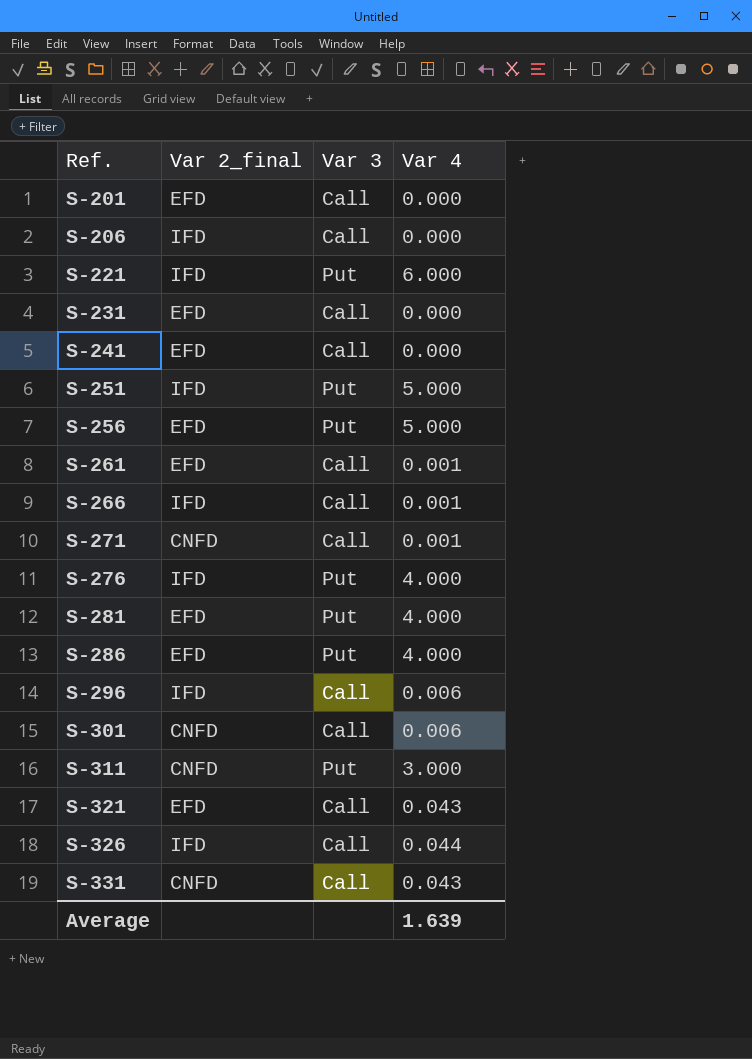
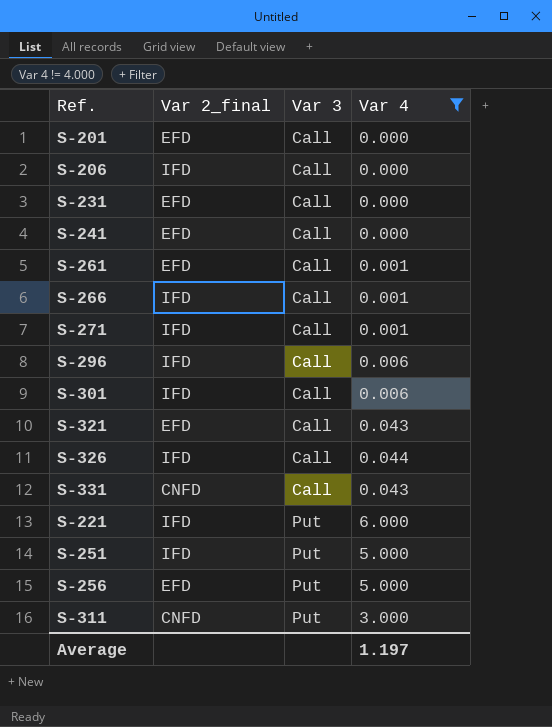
filter: none -> Var 4 != 4.000
row order: Ref. ascending -> Var 3 ascending
S-271 | Var 2_final: CNFD -> IFD
S-301 | Var 2_final: CNFD -> IFD
Average | Var 4: 1.639 -> 1.197

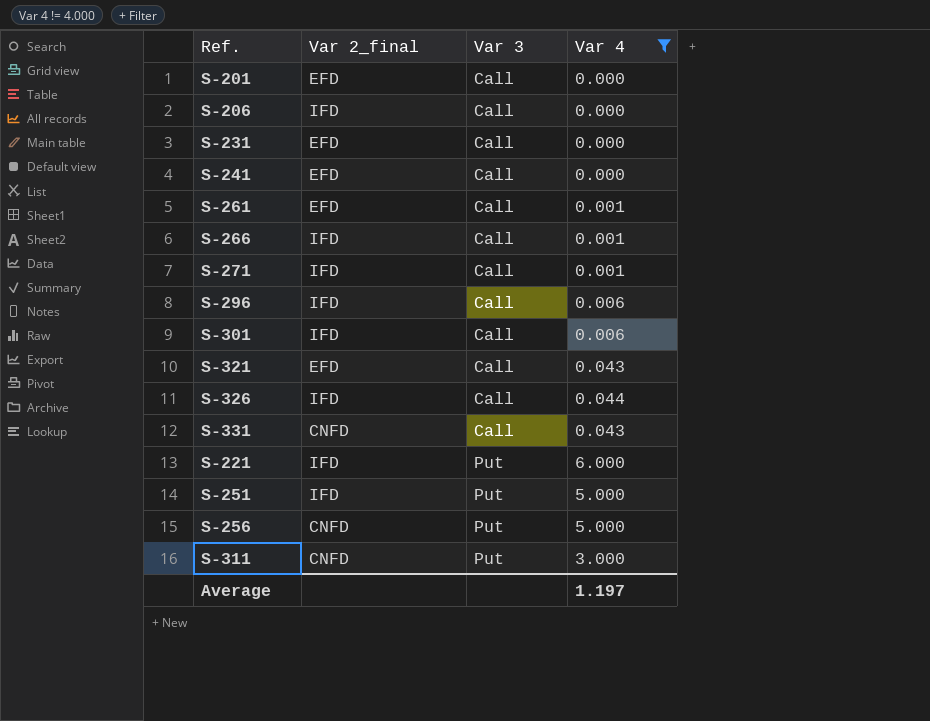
S-256 | Var 2_final: EFD -> CNFD

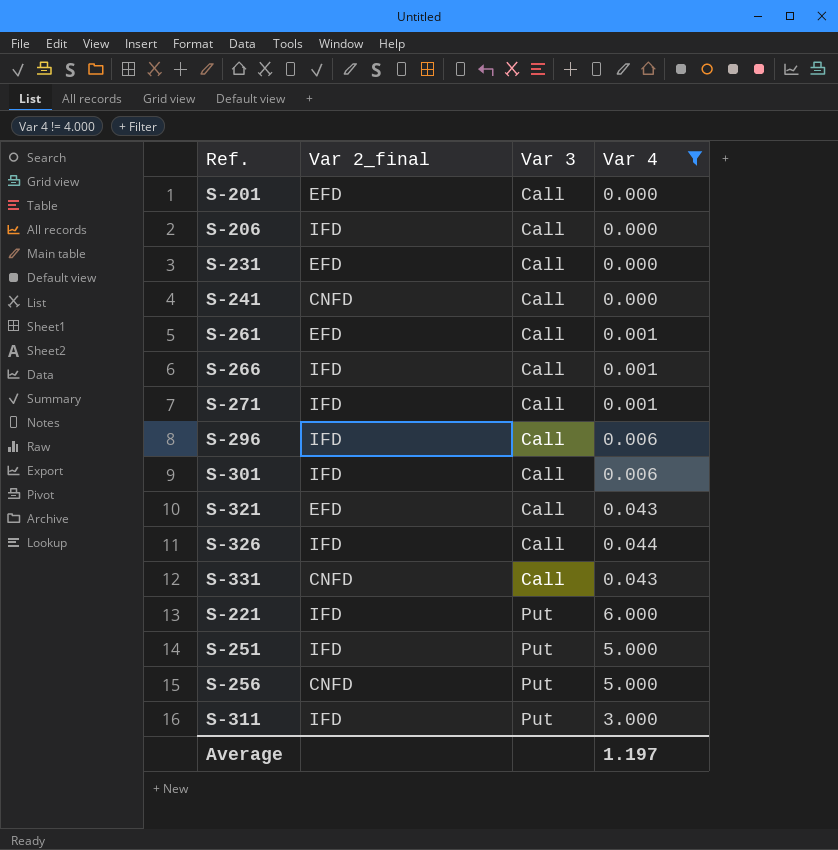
S-241 | Var 2_final: EFD -> CNFD
S-311 | Var 2_final: CNFD -> IFD

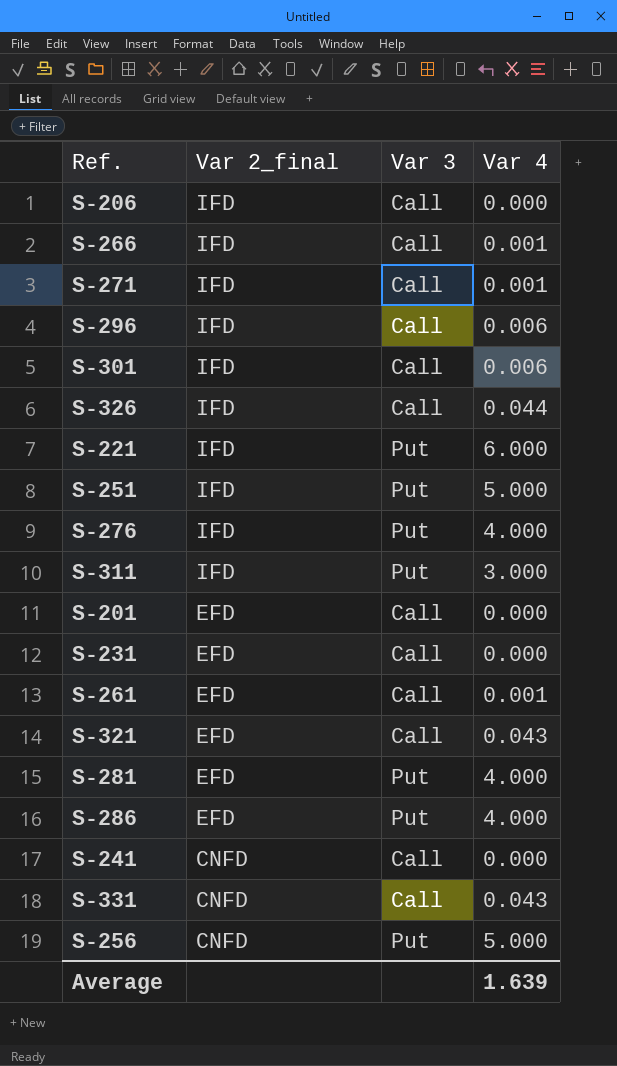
filter: Var 4 != 4.000 -> none
row order: Var 3 ascending -> Var 2_final descending
Average | Var 4: 1.197 -> 1.639

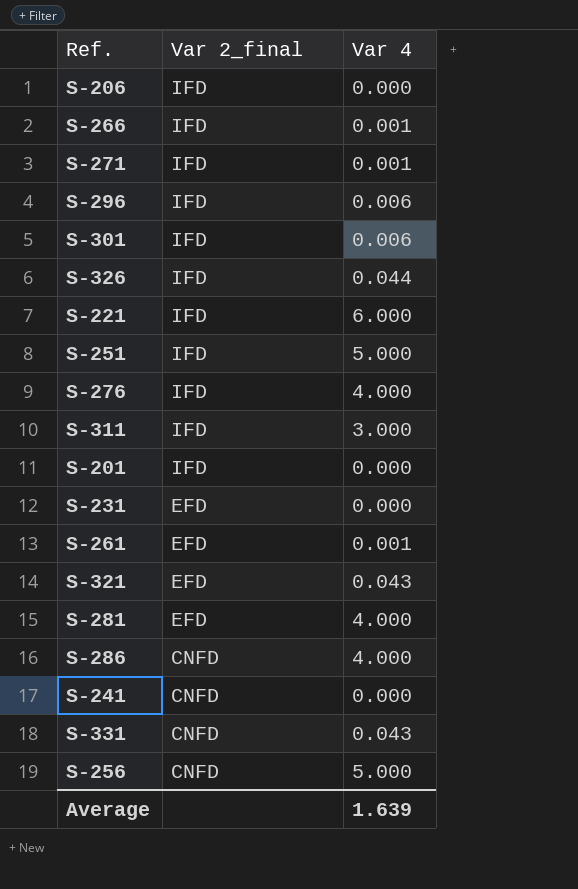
column Var 3 | position: 3 -> none
S-201 | Var 2_final: EFD -> IFD
S-286 | Var 2_final: EFD -> CNFD

